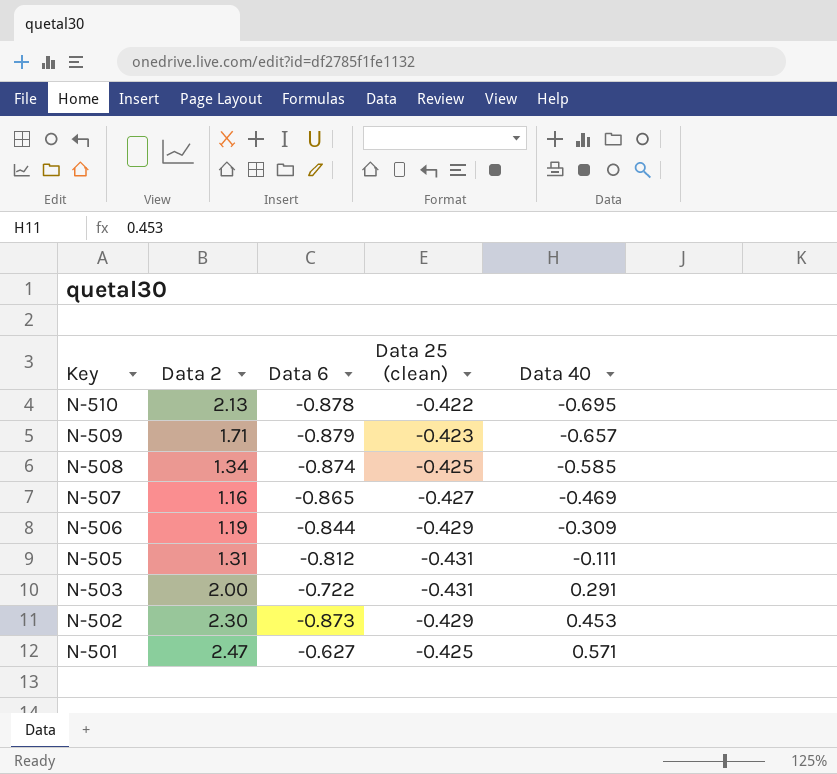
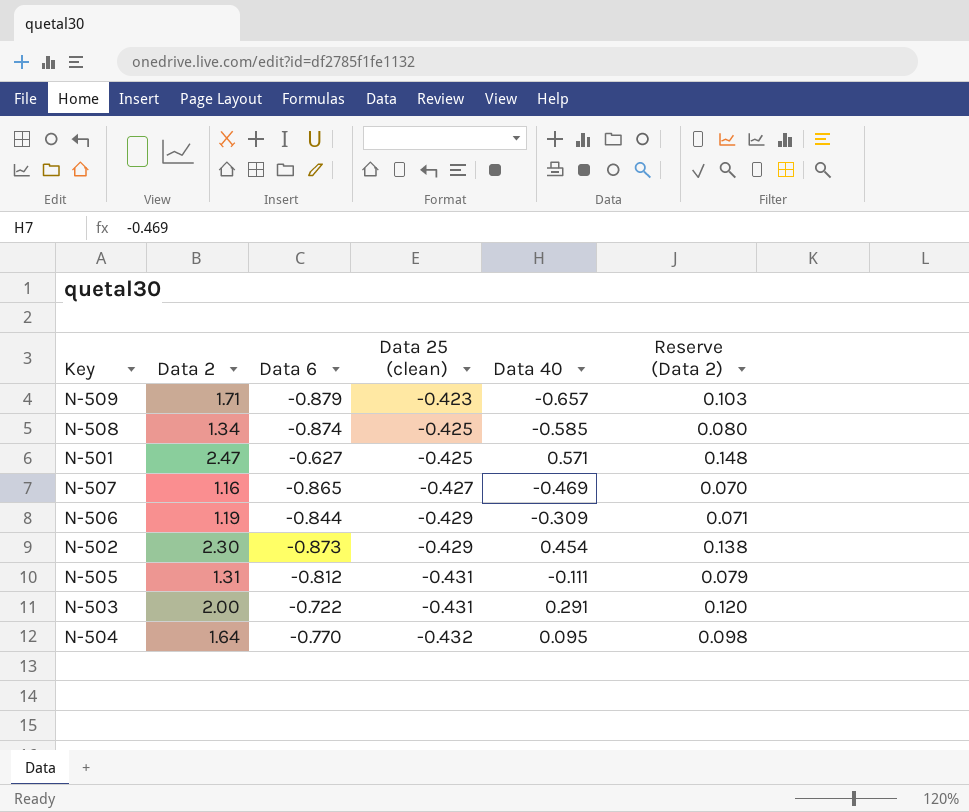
row order: Key descending -> Data 25 (clean) descending
column Reserve (Data 2) | formula: none -> [Data 2] * 0.06
row N-510: 2.13 | -0.878 | -0.422 | -0.695 -> none
N-502 | Data 40: 0.453 -> 0.454
row N-504: none -> 1.64 | -0.770 | -0.432 | 0.095 | 0.098

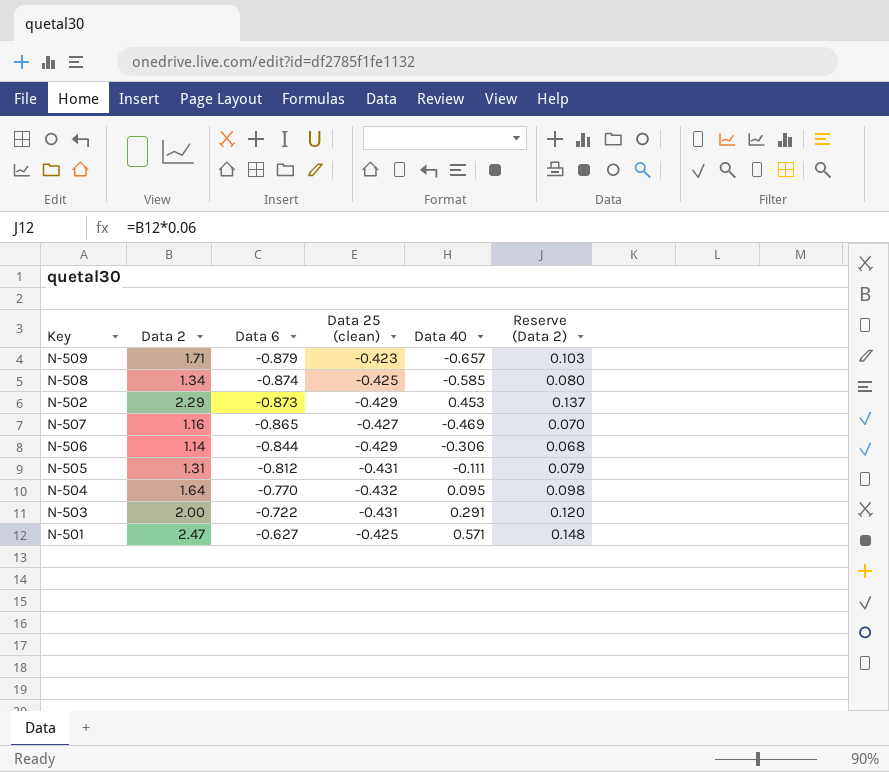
row order: Data 25 (clean) descending -> Data 6 ascending
N-502 | Data 2: 2.30 -> 2.29
N-502 | Data 40: 0.454 -> 0.453
N-502 | Reserve (Data 2): 0.138 -> 0.137
N-506 | Data 2: 1.19 -> 1.14
N-506 | Data 40: -0.309 -> -0.306
N-506 | Reserve (Data 2): 0.071 -> 0.068

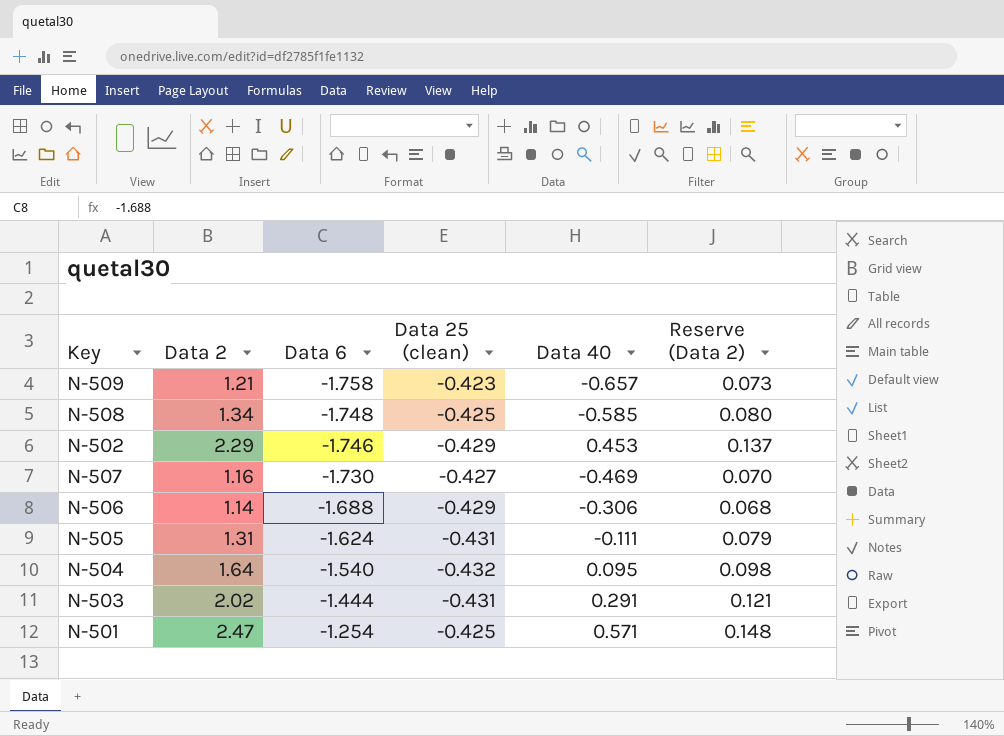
N-509 | Data 2: 1.71 -> 1.21
N-509 | Data 6: -0.879 -> -1.758
N-509 | Reserve (Data 2): 0.103 -> 0.073
N-508 | Data 6: -0.874 -> -1.748
N-502 | Data 6: -0.873 -> -1.746
N-507 | Data 6: -0.865 -> -1.730
N-506 | Data 6: -0.844 -> -1.688
N-505 | Data 6: -0.812 -> -1.624
N-504 | Data 6: -0.770 -> -1.540
N-503 | Data 2: 2.00 -> 2.02
N-503 | Data 6: -0.722 -> -1.444
N-503 | Reserve (Data 2): 0.120 -> 0.121
N-501 | Data 6: -0.627 -> -1.254

